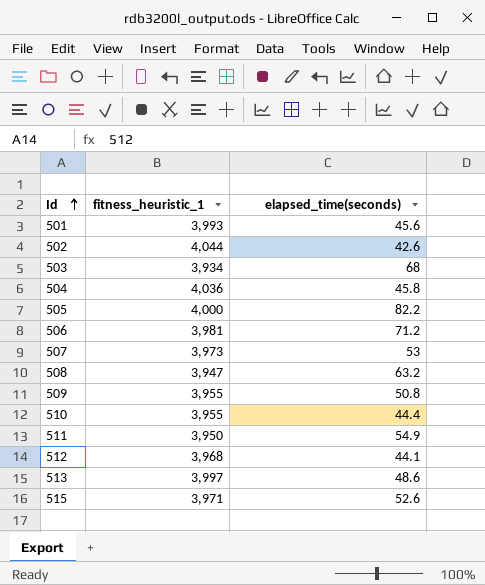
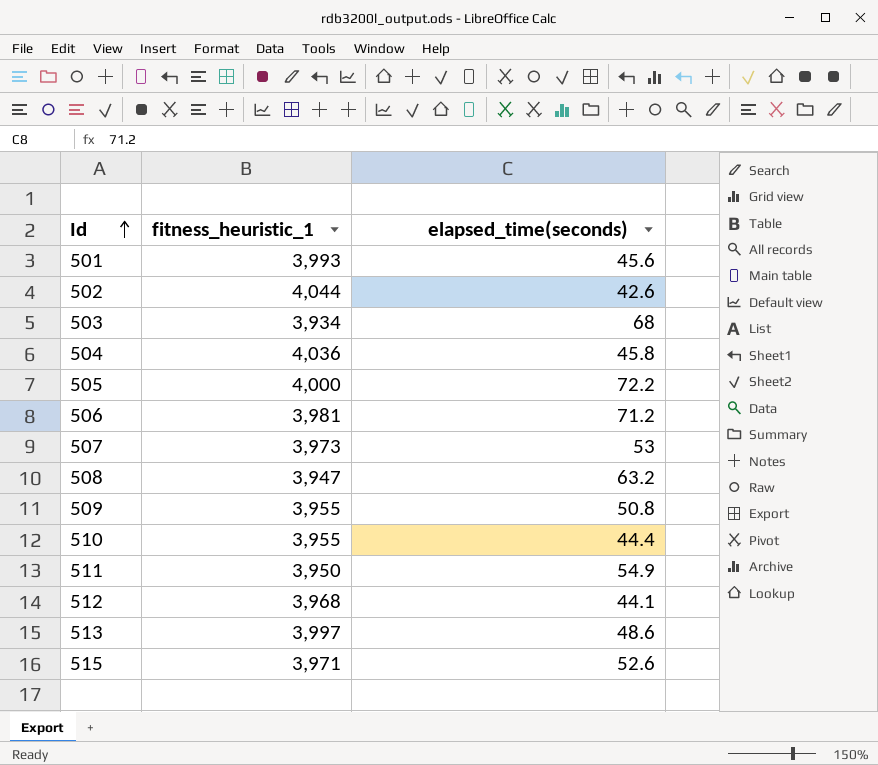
505 | elapsed_time(seconds): 82.2 -> 72.2

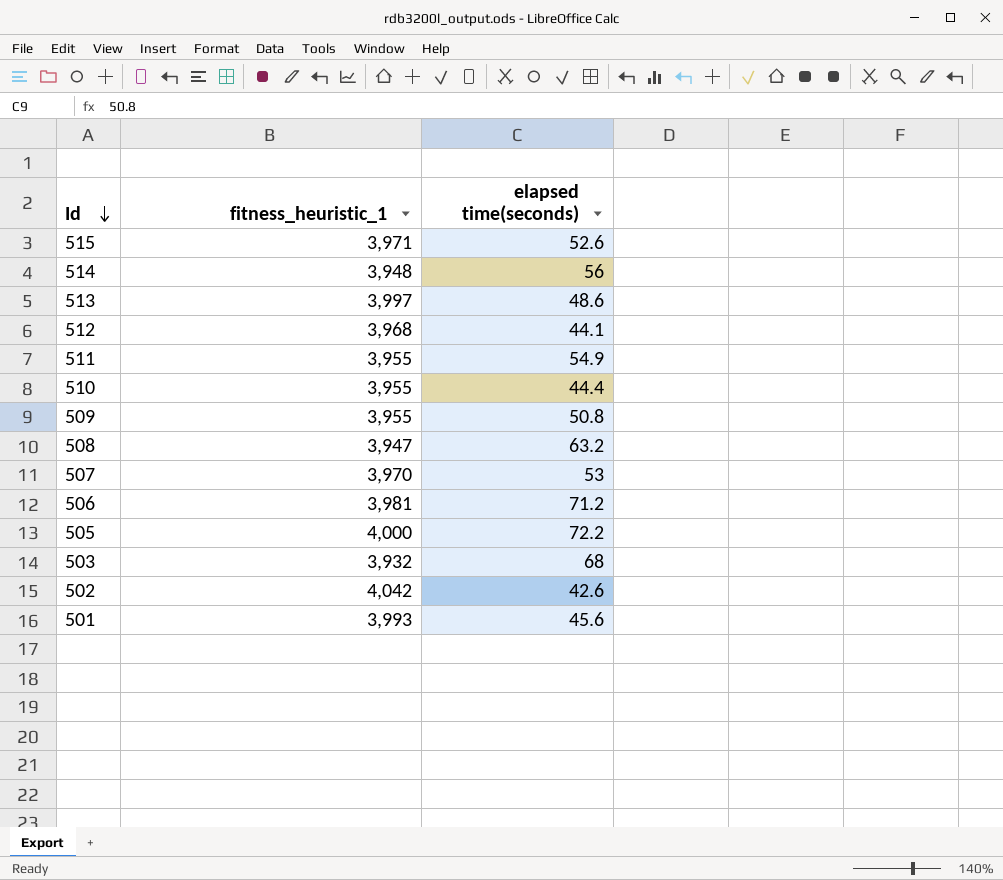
row order: Id ascending -> Id descending
column name: elapsed_time(seconds) -> elapsed time(seconds)
row 504: 4,036 | 45.8 -> none
row 514: none -> 3,948 | 56
511 | fitness_heuristic_1: 3,950 -> 3,955
507 | fitness_heuristic_1: 3,973 -> 3,970
503 | fitness_heuristic_1: 3,934 -> 3,932
502 | fitness_heuristic_1: 4,044 -> 4,042

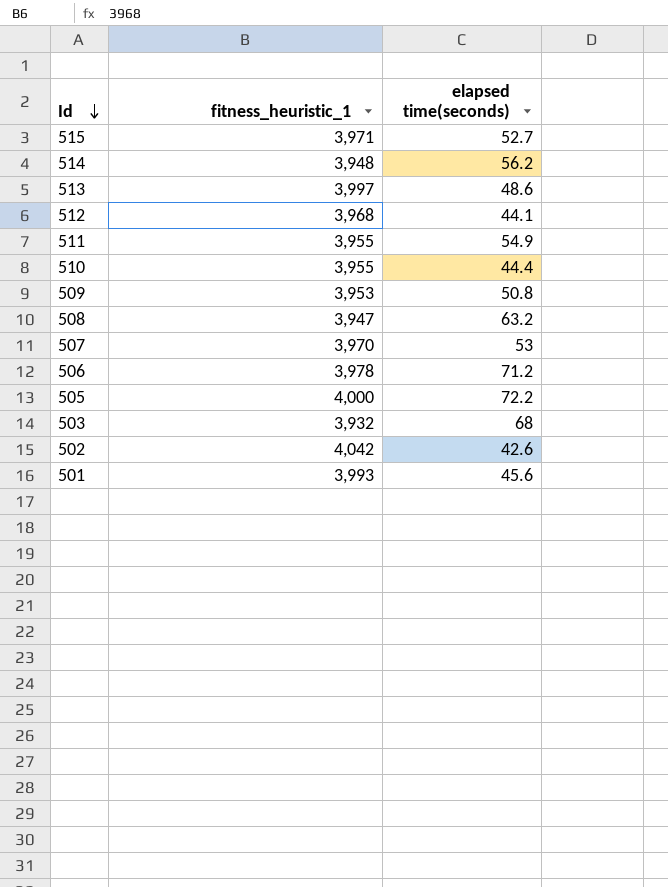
515 | elapsed time(seconds): 52.6 -> 52.7
514 | elapsed time(seconds): 56 -> 56.2
509 | fitness_heuristic_1: 3,955 -> 3,953
506 | fitness_heuristic_1: 3,981 -> 3,978

